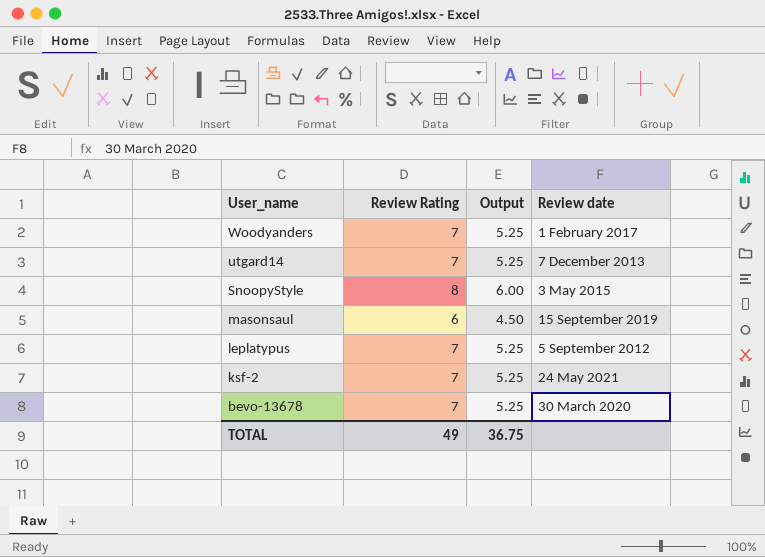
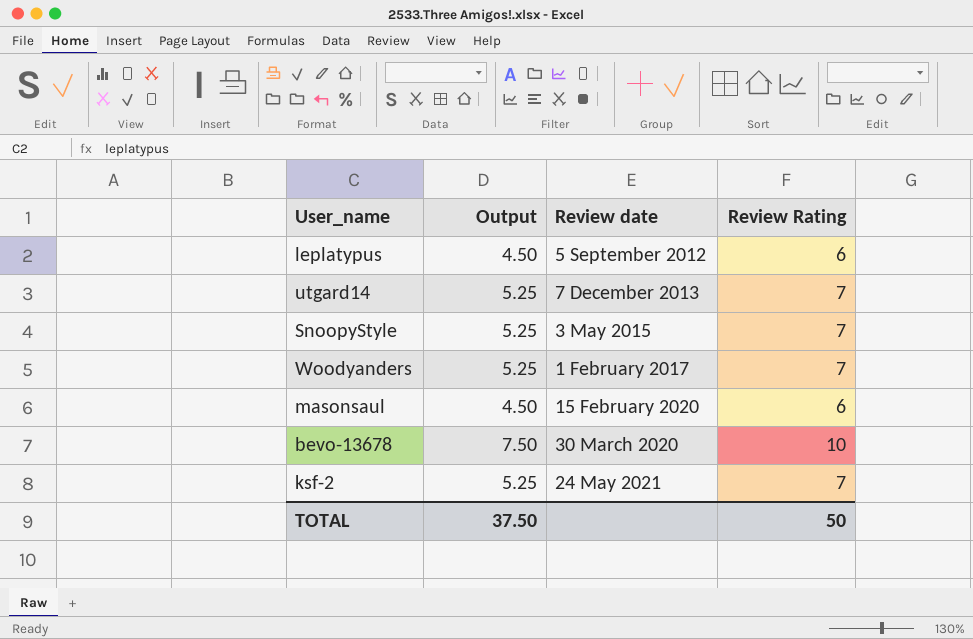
row order: User_name descending -> Review date ascending
column Review Rating | position: 2 -> 4
leplatypus | Output: 5.25 -> 4.50
leplatypus | Review Rating: 7 -> 6
SnoopyStyle | Output: 6.00 -> 5.25
SnoopyStyle | Review Rating: 8 -> 7
masonsaul | Review date: 15 September 2019 -> 15 February 2020
bevo-13678 | Output: 5.25 -> 7.50
bevo-13678 | Review Rating: 7 -> 10
TOTAL | Output: 36.75 -> 37.50
TOTAL | Review Rating: 49 -> 50

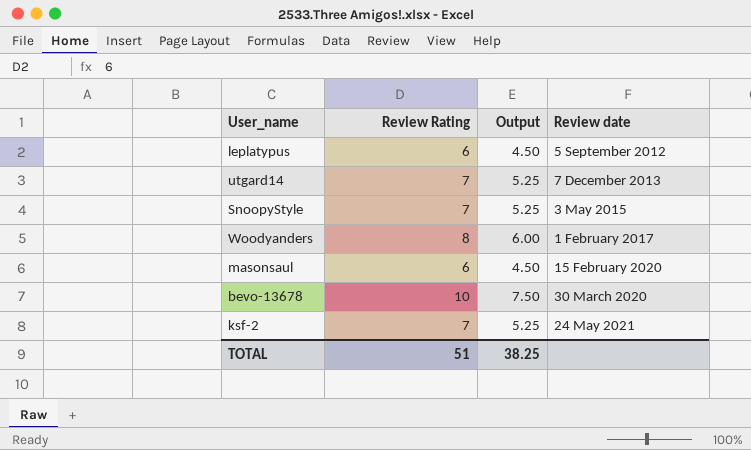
column Review Rating | position: 4 -> 2
Woodyanders | Review Rating: 7 -> 8
Woodyanders | Output: 5.25 -> 6.00
TOTAL | Review Rating: 50 -> 51
TOTAL | Output: 37.50 -> 38.25

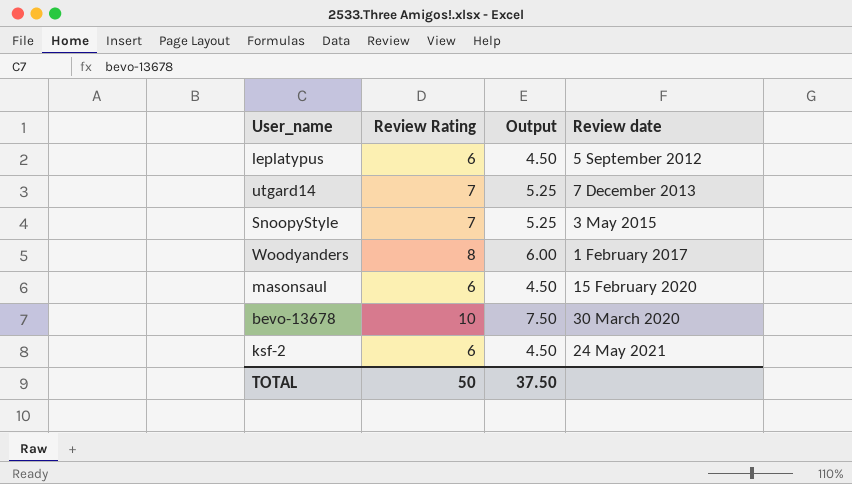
ksf-2 | Review Rating: 7 -> 6
ksf-2 | Output: 5.25 -> 4.50
TOTAL | Review Rating: 51 -> 50
TOTAL | Output: 38.25 -> 37.50

